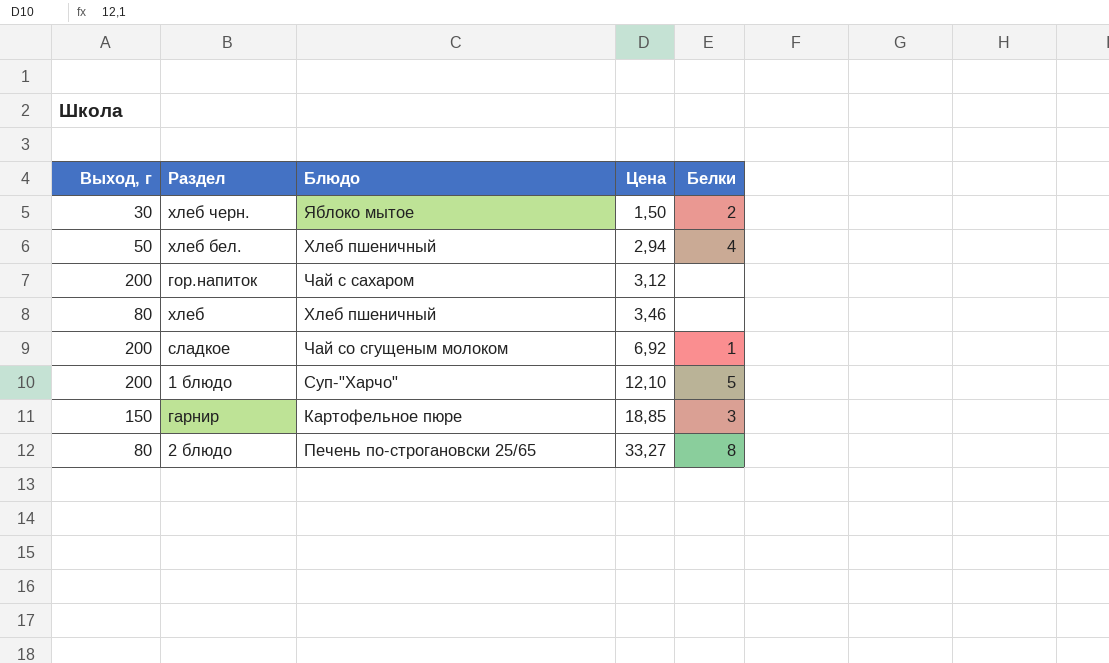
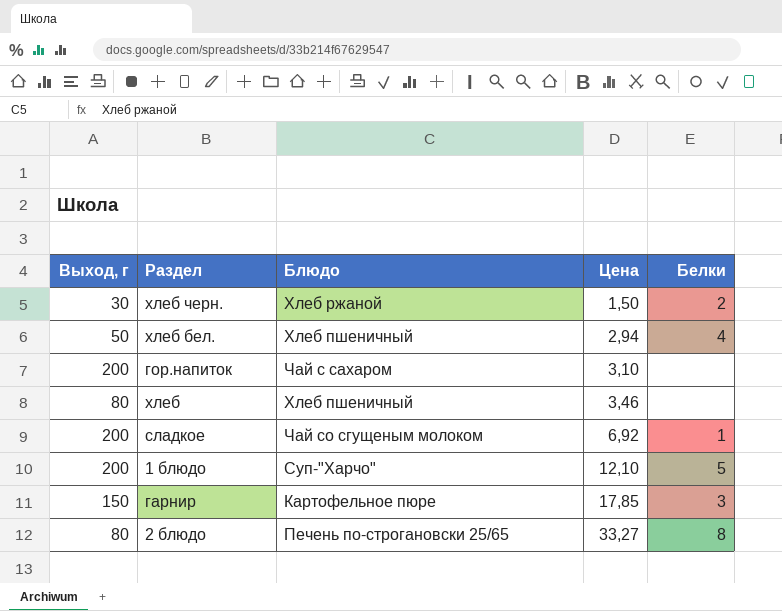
хлеб черн. | Блюдо: Яблоко мытое -> Хлеб ржаной
гор.напиток | Цена: 3,12 -> 3,10
гарнир | Цена: 18,85 -> 17,85

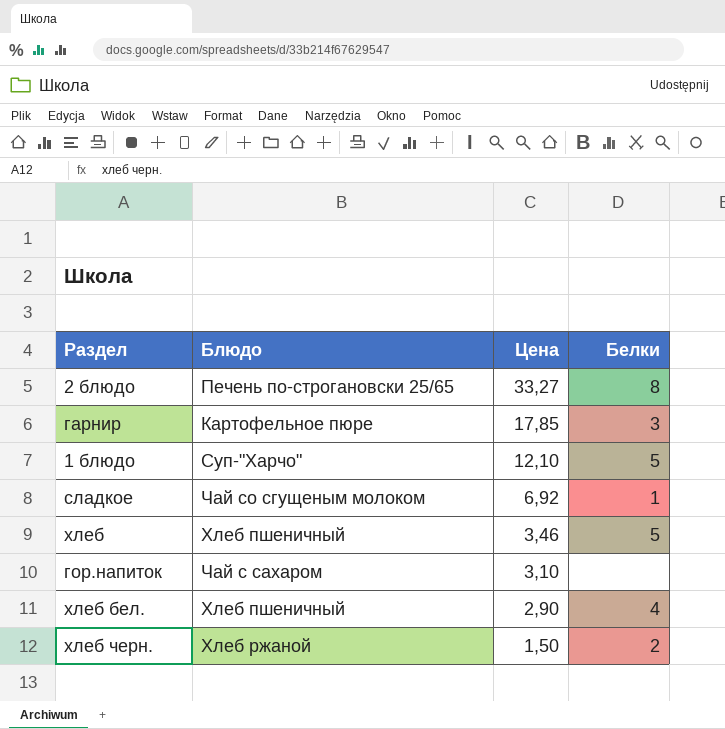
row order: Цена ascending -> Цена descending
column Выход, г | position: 1 -> none
хлеб | Белки: none -> 5
хлеб бел. | Цена: 2,94 -> 2,90

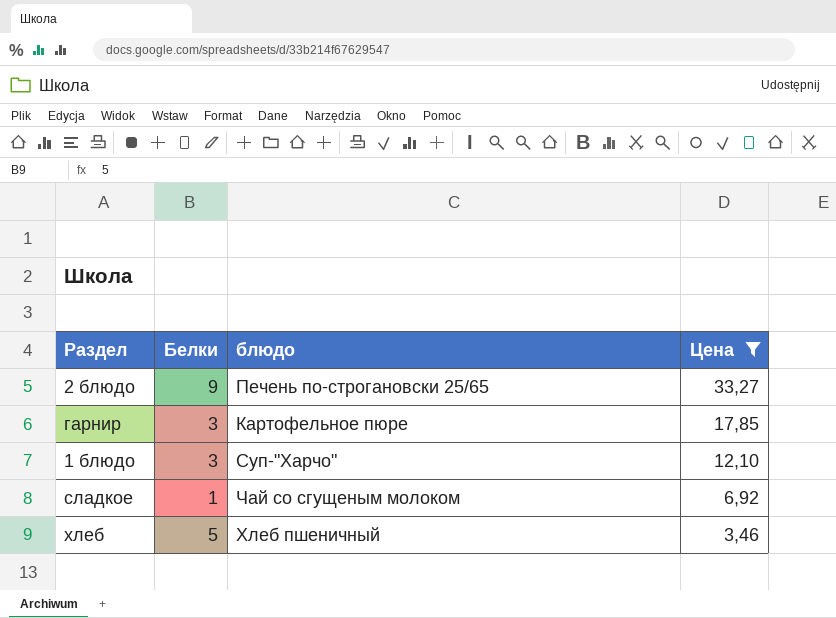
filter: none -> Цена >= 3,46
column Белки | position: 4 -> 2
column name: Блюдо -> блюдо
2 блюдо | Белки: 8 -> 9
1 блюдо | Белки: 5 -> 3

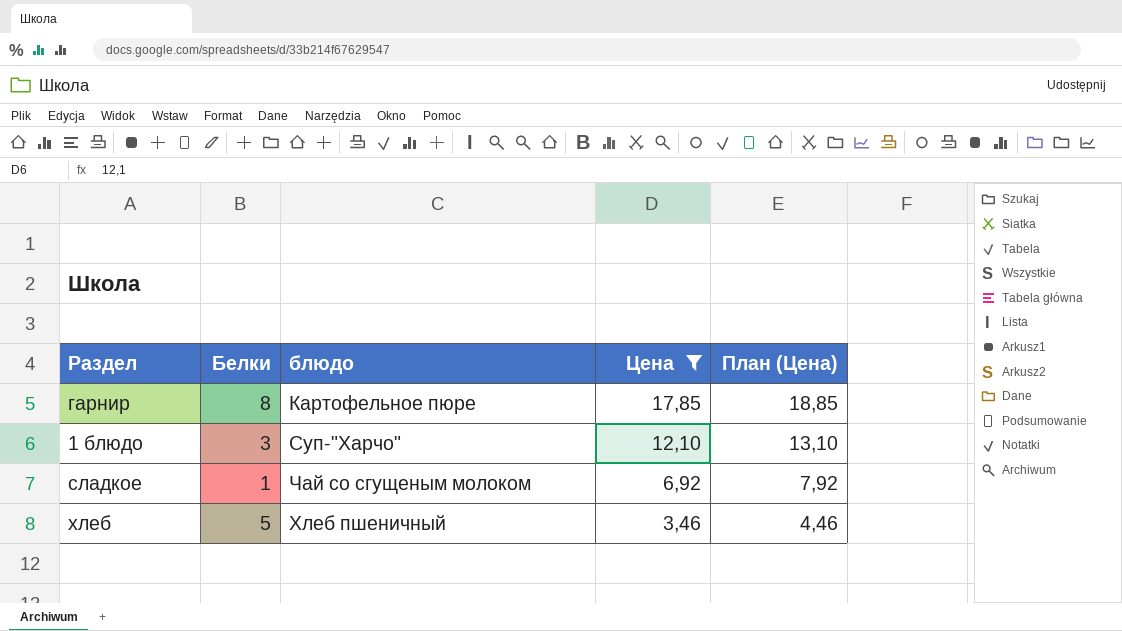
column План (Цена) | formula: none -> [Цена] + 1
row 2 блюдо: 9 | Печень по-строгановски 25/65 | 33,27 -> none
гарнир | Белки: 3 -> 8

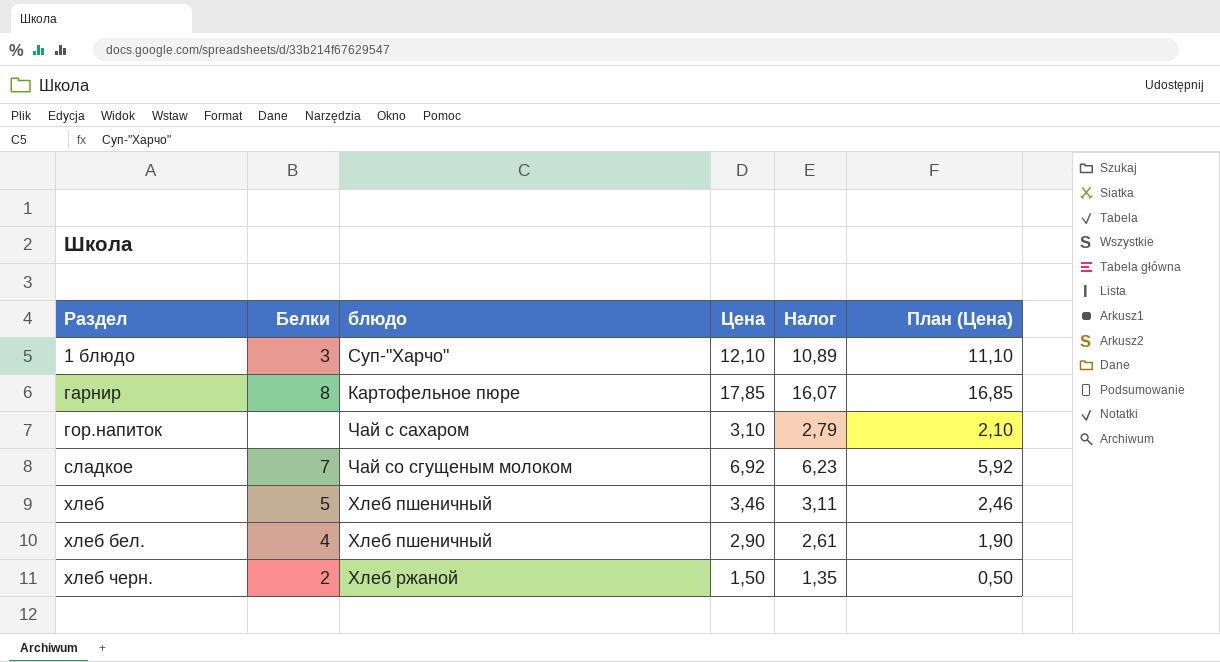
filter: Цена >= 3,46 -> none
row order: Цена descending -> Раздел ascending
column Налог | formula: none -> [Цена] * 0,9
column План (Цена) | formula: [Цена] + 1 -> [Цена] - 1
сладкое | Белки: 1 -> 7

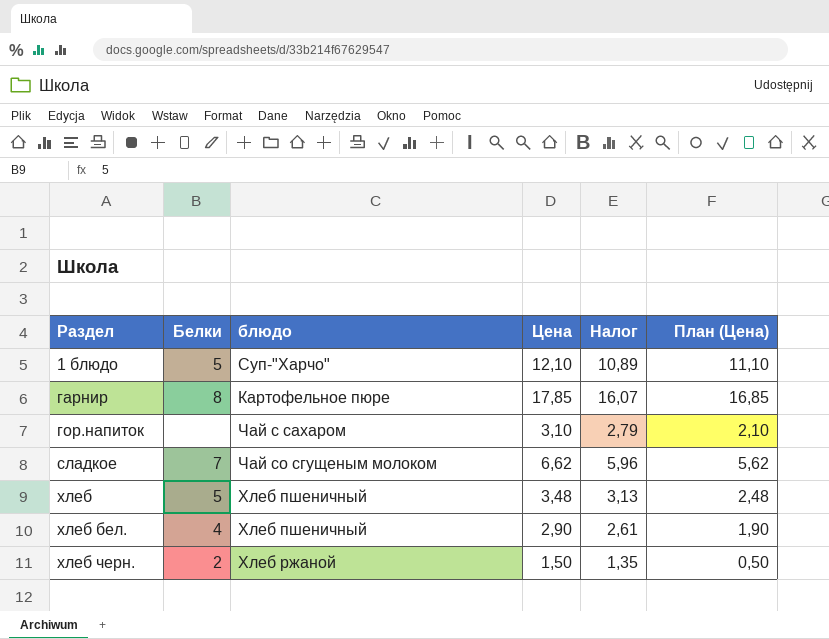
1 блюдо | Белки: 3 -> 5
сладкое | Цена: 6,92 -> 6,62
сладкое | Налог: 6,23 -> 5,96
сладкое | План (Цена): 5,92 -> 5,62
хлеб | Цена: 3,46 -> 3,48
хлеб | Налог: 3,11 -> 3,13
хлеб | План (Цена): 2,46 -> 2,48

